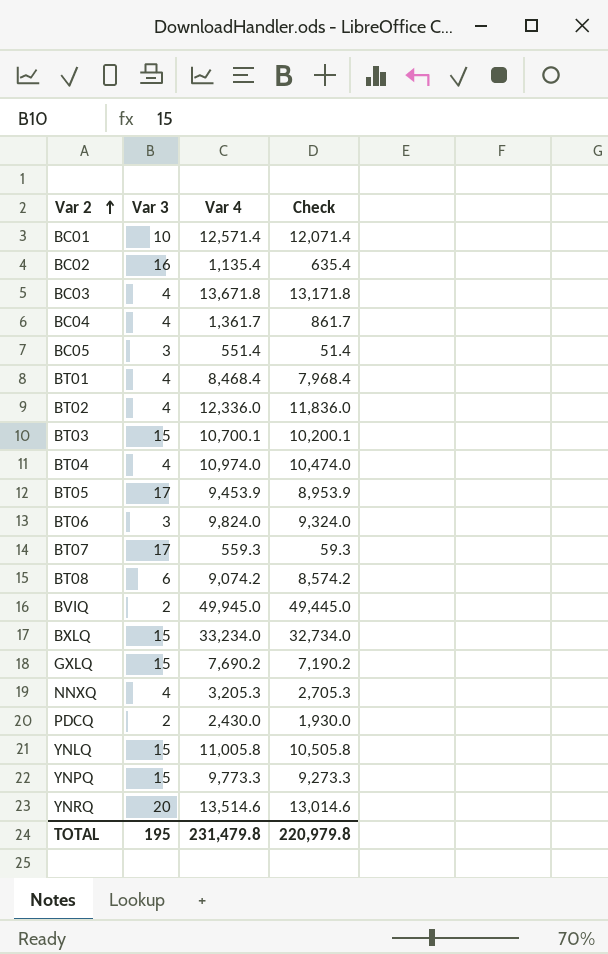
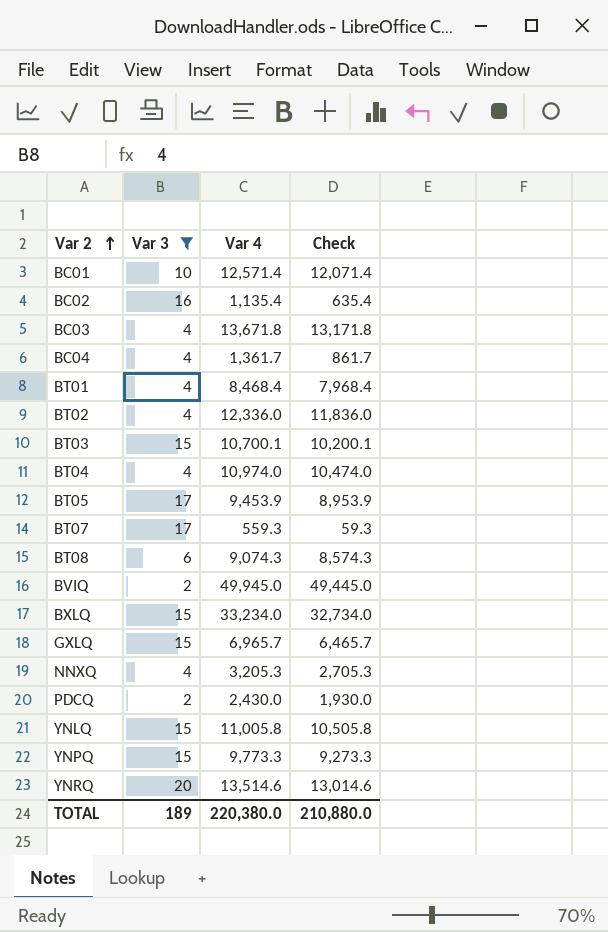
filter: none -> Var 3 != 3
BT08 | Var 4: 9,074.2 -> 9,074.3
BT08 | Check: 8,574.2 -> 8,574.3
GXLQ | Var 4: 7,690.2 -> 6,965.7
GXLQ | Check: 7,190.2 -> 6,465.7
TOTAL | Var 3: 195 -> 189
TOTAL | Var 4: 231,479.8 -> 220,380.0
TOTAL | Check: 220,979.8 -> 210,880.0

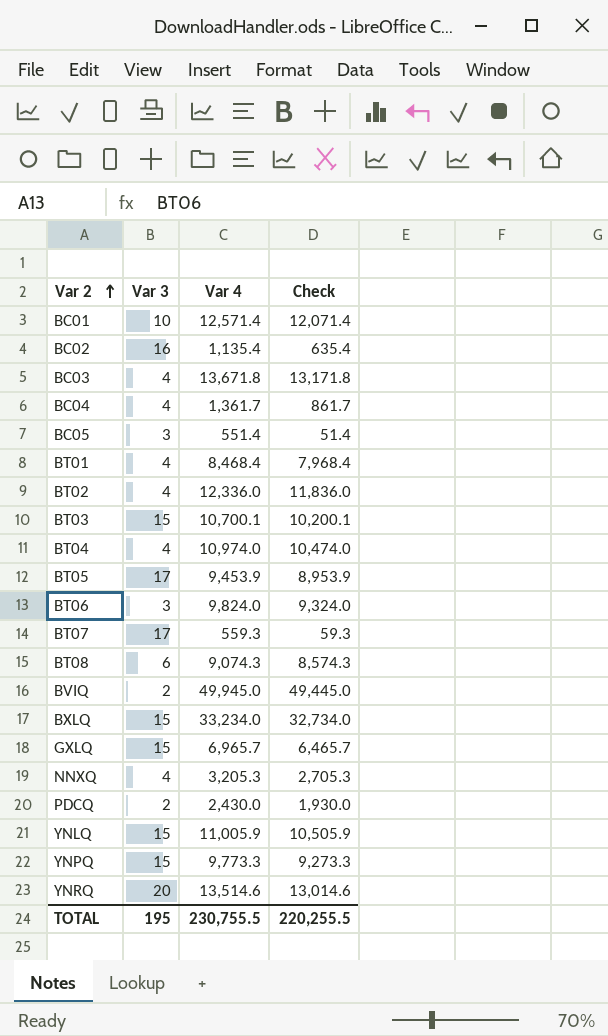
filter: Var 3 != 3 -> none
YNLQ | Var 4: 11,005.8 -> 11,005.9
YNLQ | Check: 10,505.8 -> 10,505.9
TOTAL | Var 3: 189 -> 195
TOTAL | Var 4: 220,380.0 -> 230,755.5
TOTAL | Check: 210,880.0 -> 220,255.5

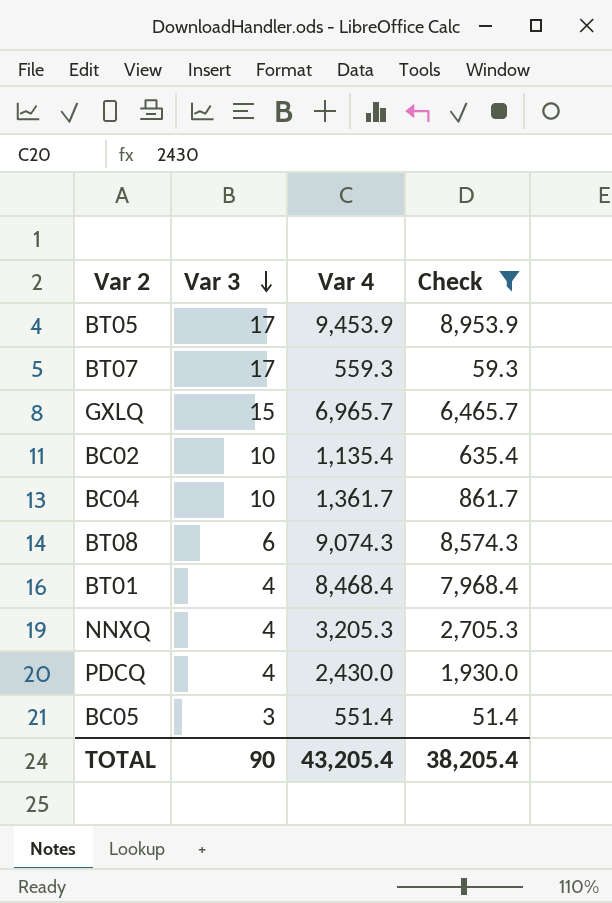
filter: none -> Check <= 8,953.9
row order: Var 2 ascending -> Var 3 descending
BC02 | Var 3: 16 -> 10
BC04 | Var 3: 4 -> 10
PDCQ | Var 3: 2 -> 4
TOTAL | Var 3: 195 -> 90
TOTAL | Var 4: 230,755.5 -> 43,205.4
TOTAL | Check: 220,255.5 -> 38,205.4

